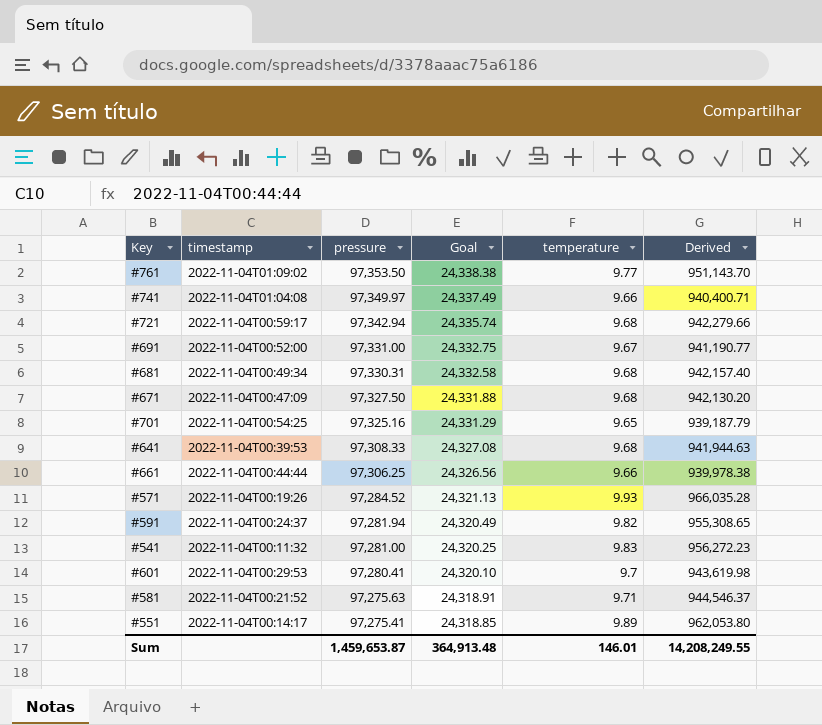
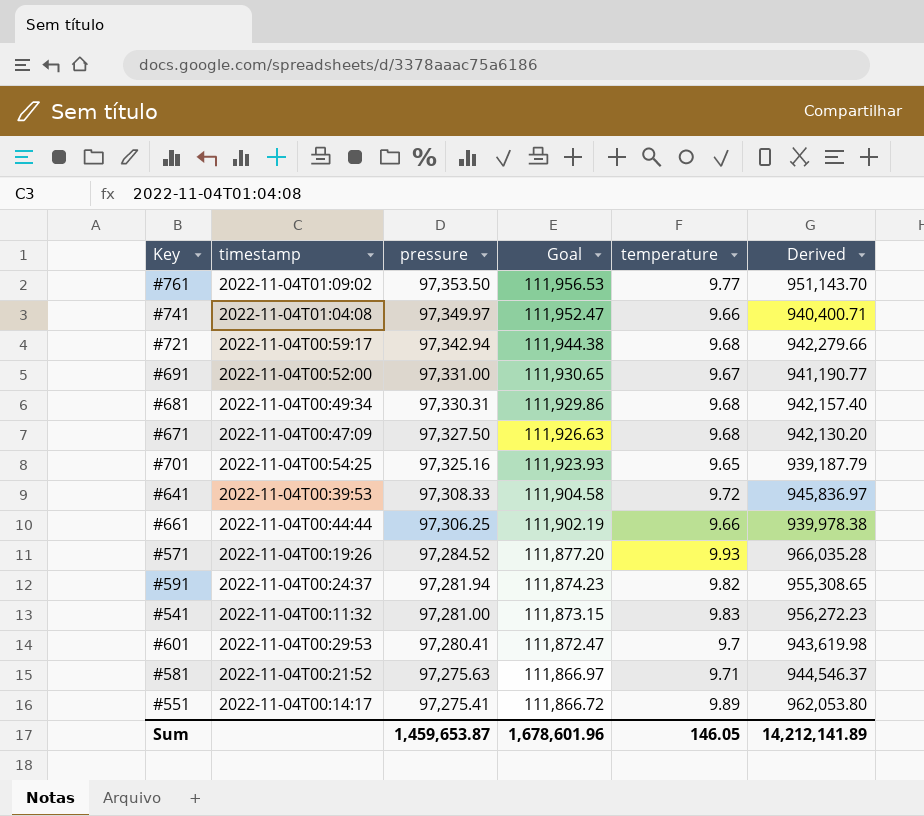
column Goal | formula: [pressure] * 0.25 -> [pressure] * 1.15
#641 | temperature: 9.68 -> 9.72
#641 | Derived: 941,944.63 -> 945,836.97
Sum | Goal: 364,913.48 -> 1,678,601.96
Sum | temperature: 146.01 -> 146.05
Sum | Derived: 14,208,249.55 -> 14,212,141.89

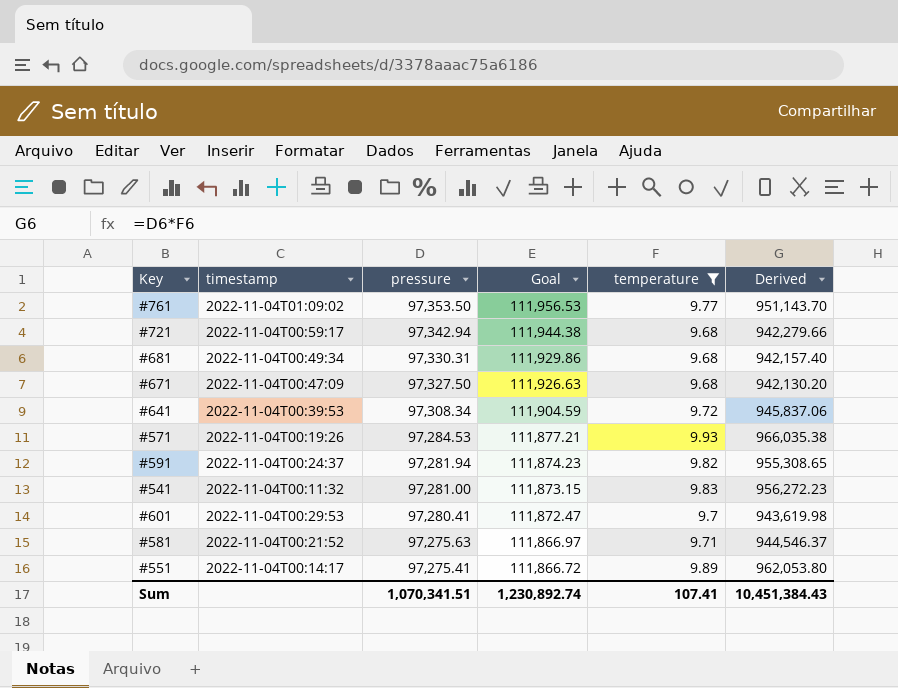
filter: none -> temperature >= 9.68
#641 | pressure: 97,308.33 -> 97,308.34
#641 | Goal: 111,904.58 -> 111,904.59
#641 | Derived: 945,836.97 -> 945,837.06
#571 | pressure: 97,284.52 -> 97,284.53
#571 | Goal: 111,877.20 -> 111,877.21
#571 | Derived: 966,035.28 -> 966,035.38
Sum | pressure: 1,459,653.87 -> 1,070,341.51
Sum | Goal: 1,678,601.96 -> 1,230,892.74
Sum | temperature: 146.05 -> 107.41
Sum | Derived: 14,212,141.89 -> 10,451,384.43

